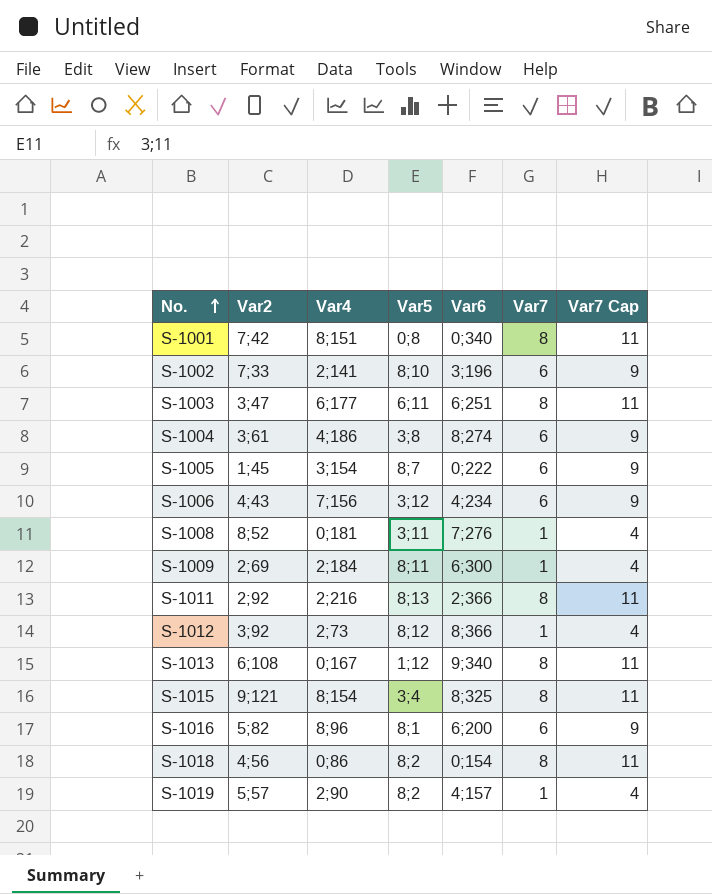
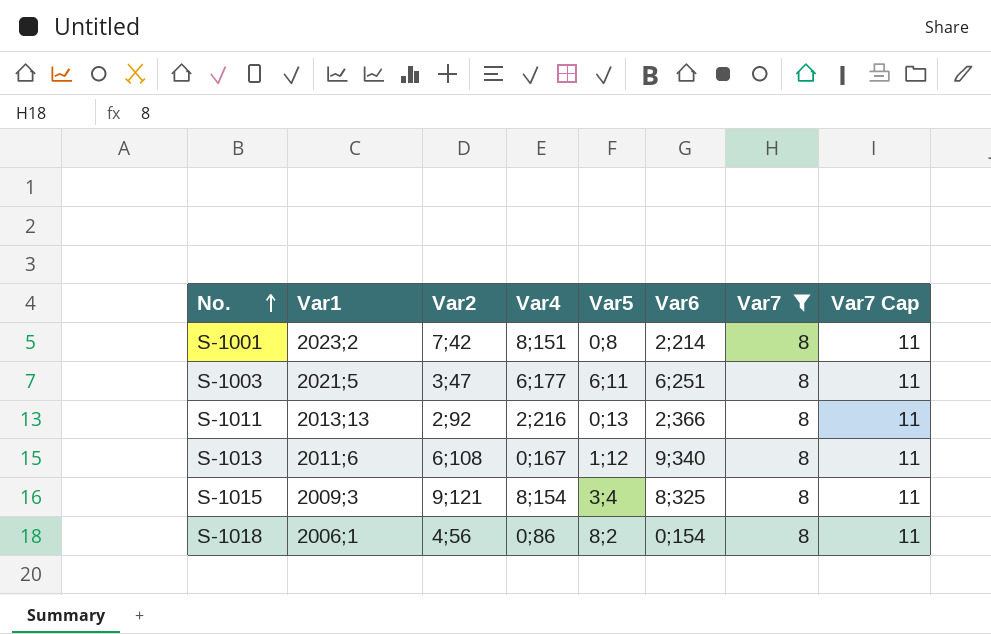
filter: none -> Var7 = 8
column Var1 | position: none -> 2
S-1001 | Var6: 0;340 -> 2;214
S-1011 | Var5: 8;13 -> 0;13

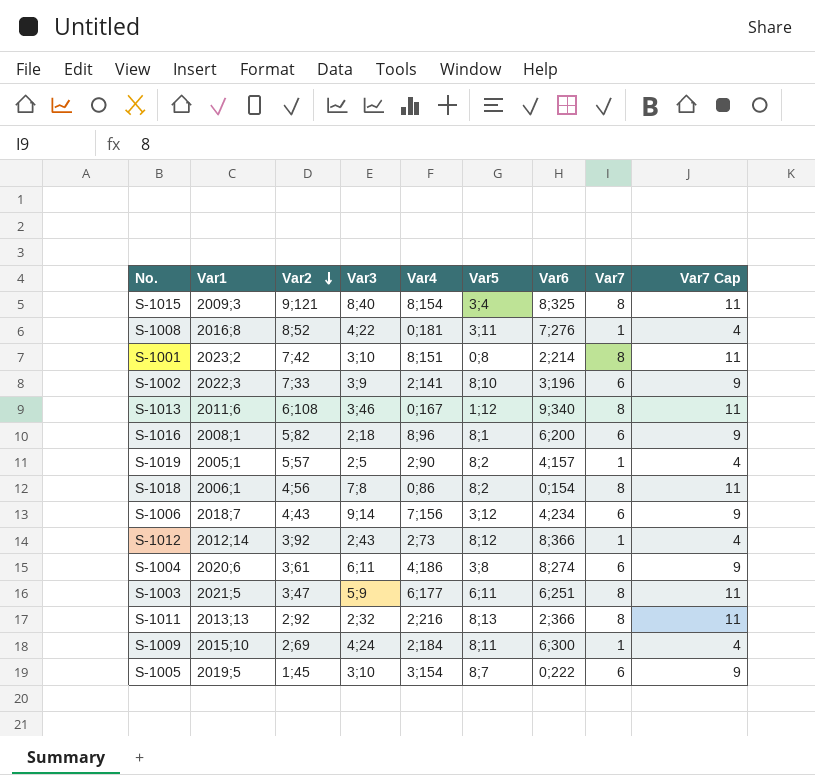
filter: Var7 = 8 -> none
row order: No. ascending -> Var2 descending
column Var3 | position: none -> 4
S-1011 | Var5: 0;13 -> 8;13

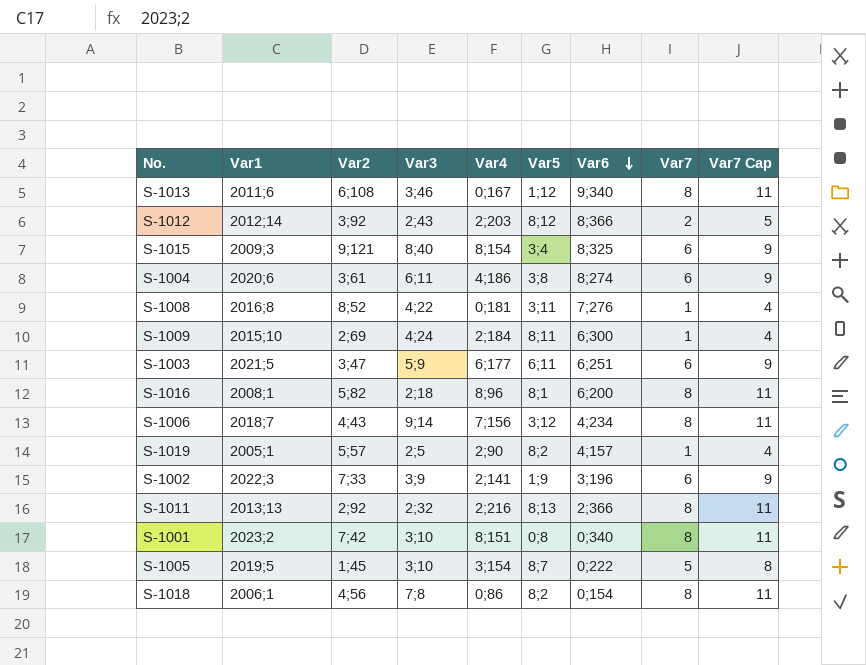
row order: Var2 descending -> Var6 descending
S-1012 | Var4: 2;73 -> 2;203
S-1012 | Var7: 1 -> 2
S-1012 | Var7 Cap: 4 -> 5
S-1015 | Var7: 8 -> 6
S-1015 | Var7 Cap: 11 -> 9
S-1003 | Var7: 8 -> 6
S-1003 | Var7 Cap: 11 -> 9
S-1016 | Var7: 6 -> 8
S-1016 | Var7 Cap: 9 -> 11
S-1006 | Var7: 6 -> 8
S-1006 | Var7 Cap: 9 -> 11
S-1002 | Var5: 8;10 -> 1;9
S-1001 | Var6: 2;214 -> 0;340
S-1005 | Var7: 6 -> 5
S-1005 | Var7 Cap: 9 -> 8

